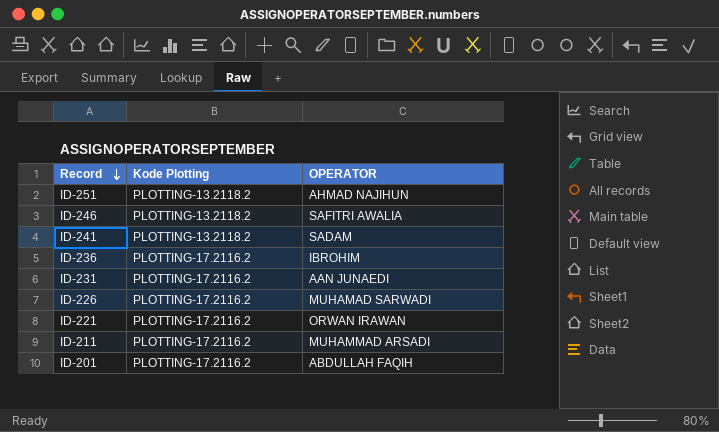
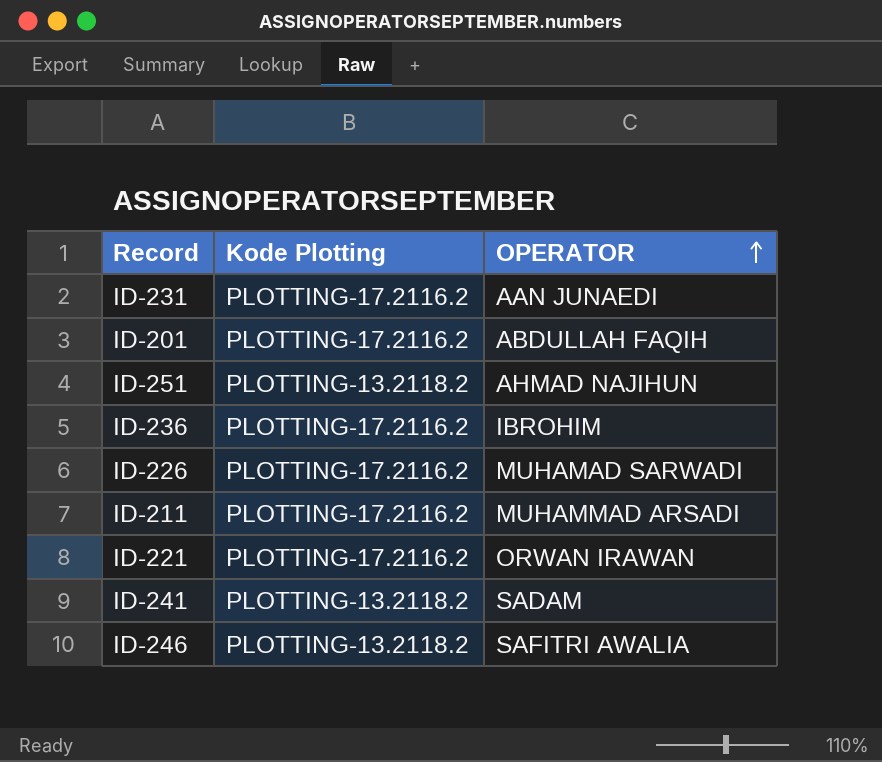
row order: Record descending -> OPERATOR ascending

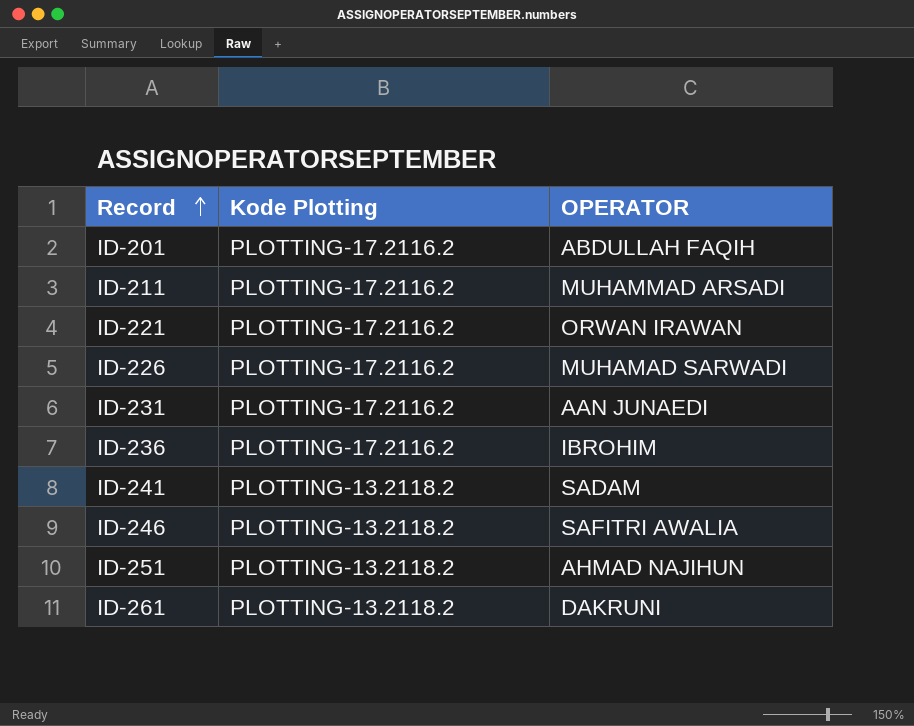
row order: OPERATOR ascending -> Record ascending
row ID-261: none -> PLOTTING-13.2118.2 | DAKRUNI

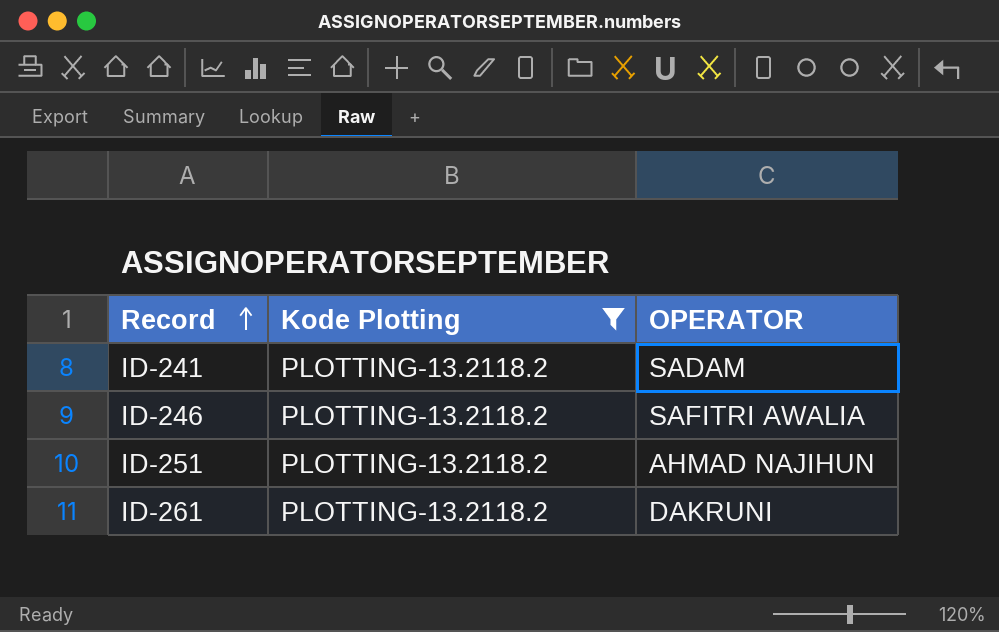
filter: none -> Kode Plotting = PLOTTING-13.2118.2

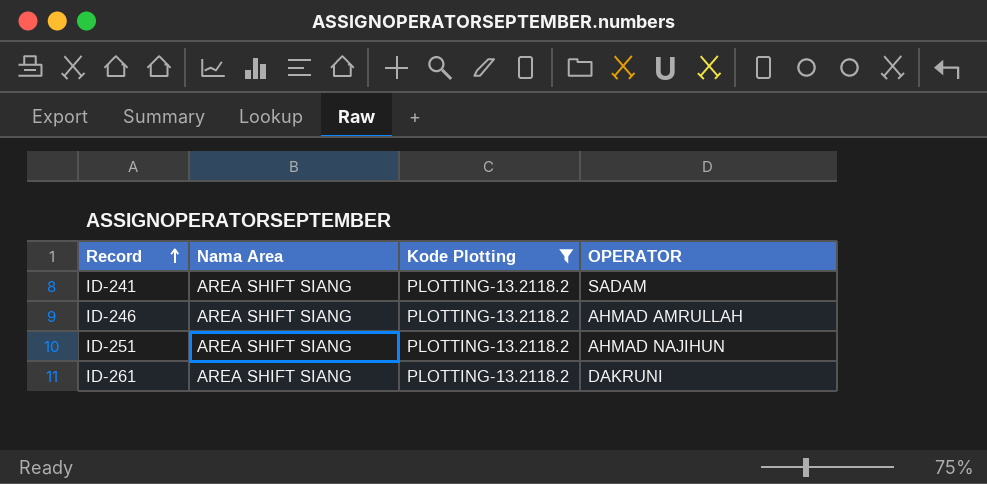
column Nama Area | position: none -> 2
ID-246 | OPERATOR: SAFITRI AWALIA -> AHMAD AMRULLAH

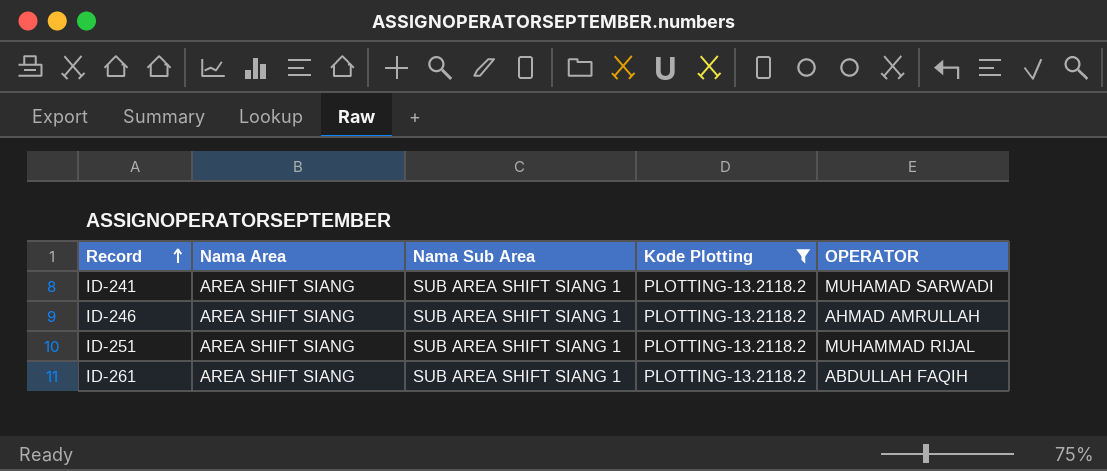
column Nama Sub Area | position: none -> 3
ID-241 | OPERATOR: SADAM -> MUHAMAD SARWADI
ID-251 | OPERATOR: AHMAD NAJIHUN -> MUHAMMAD RIJAL
ID-261 | OPERATOR: DAKRUNI -> ABDULLAH FAQIH

